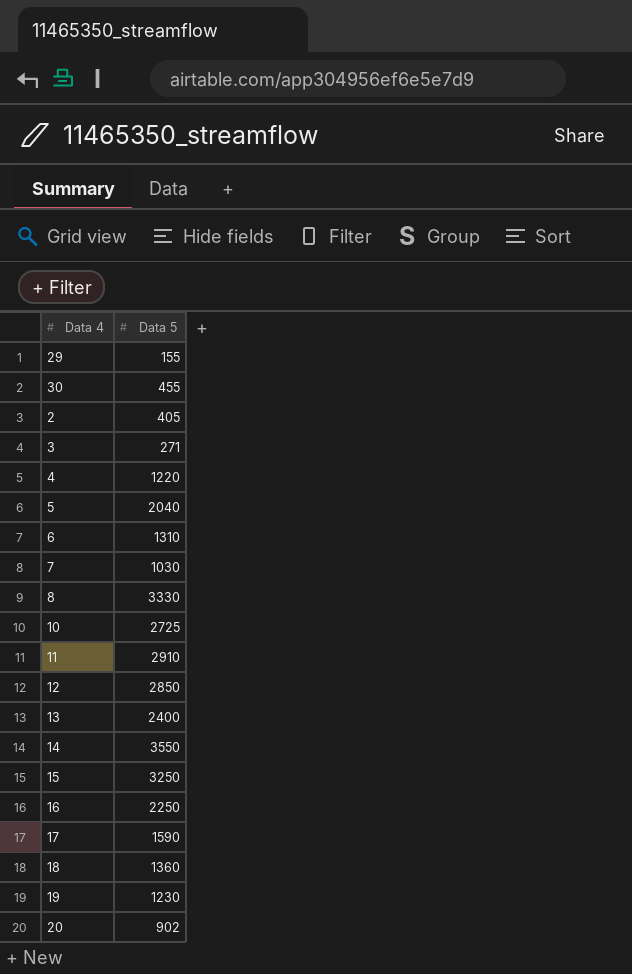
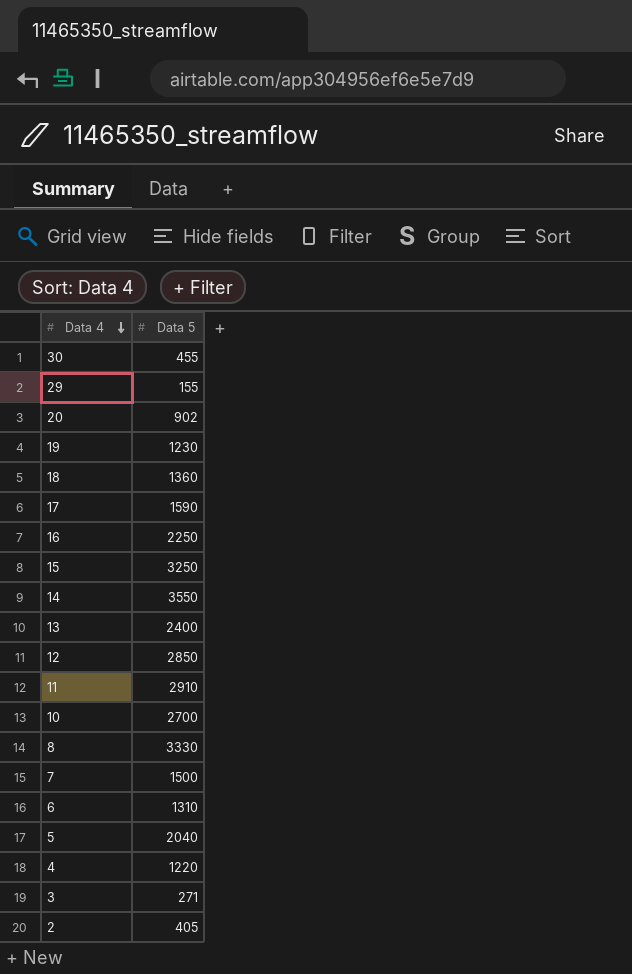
row order: none -> Data 4 descending
10 | Data 5: 2725 -> 2700
7 | Data 5: 1030 -> 1500

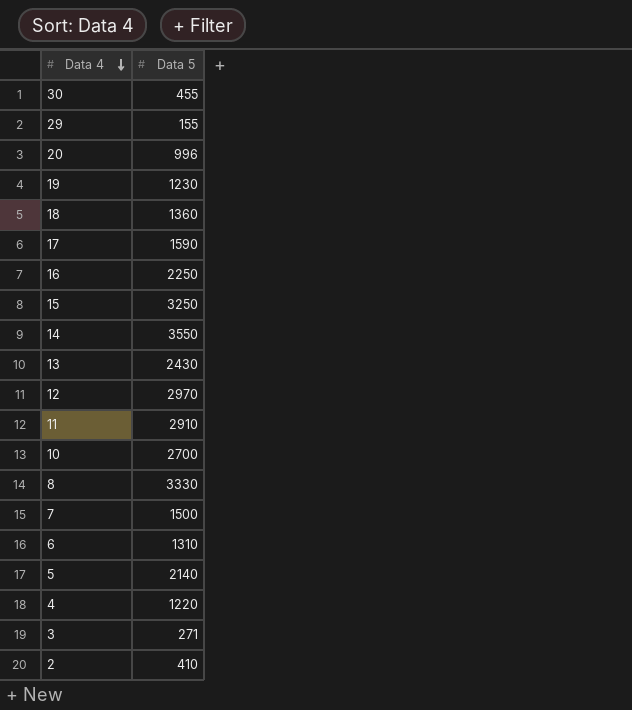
20 | Data 5: 902 -> 996
13 | Data 5: 2400 -> 2430
12 | Data 5: 2850 -> 2970
5 | Data 5: 2040 -> 2140
2 | Data 5: 405 -> 410

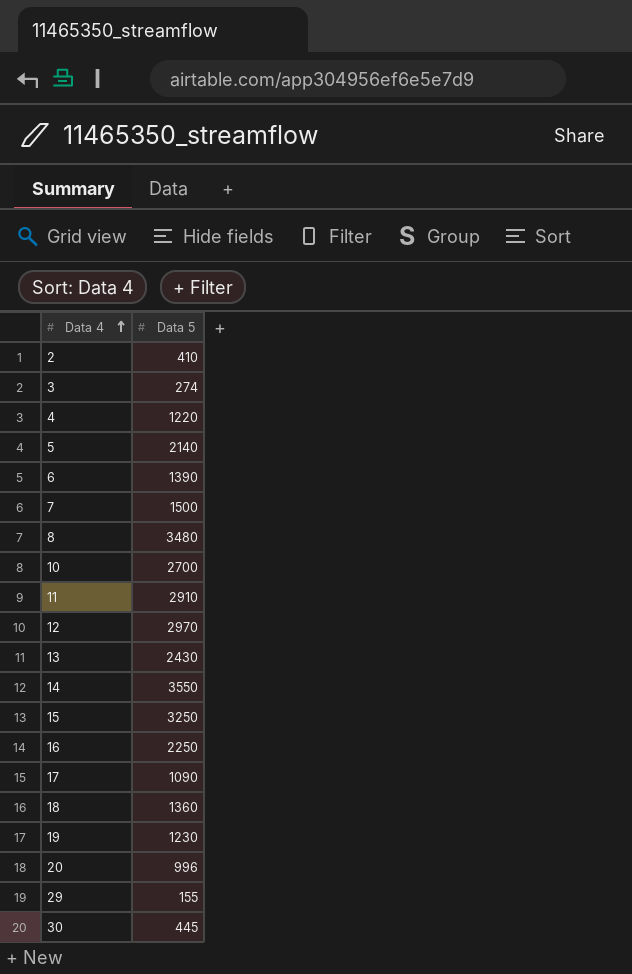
row order: Data 4 descending -> Data 4 ascending
3 | Data 5: 271 -> 274
6 | Data 5: 1310 -> 1390
8 | Data 5: 3330 -> 3480
17 | Data 5: 1590 -> 1090
30 | Data 5: 455 -> 445

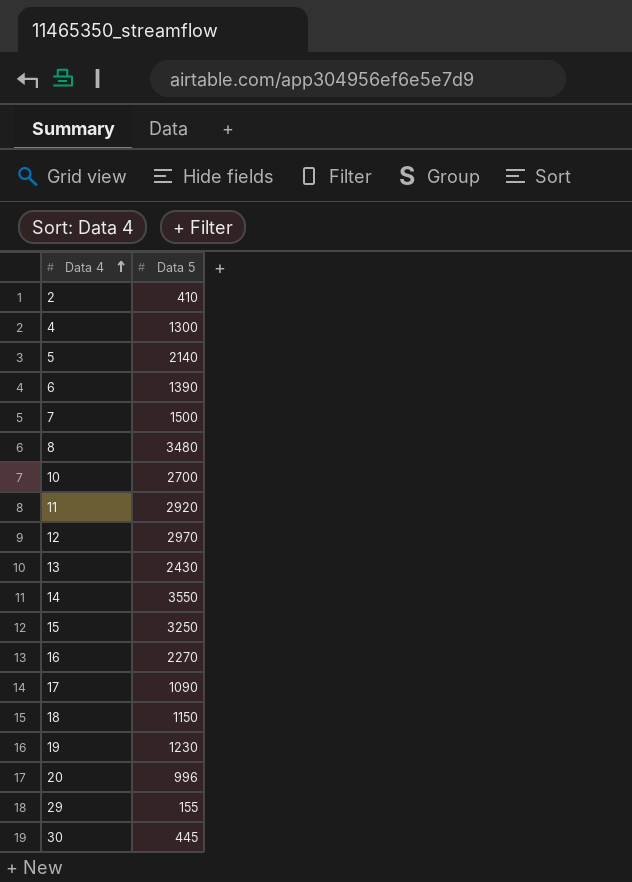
row 3: 274 -> none
4 | Data 5: 1220 -> 1300
11 | Data 5: 2910 -> 2920
16 | Data 5: 2250 -> 2270
18 | Data 5: 1360 -> 1150

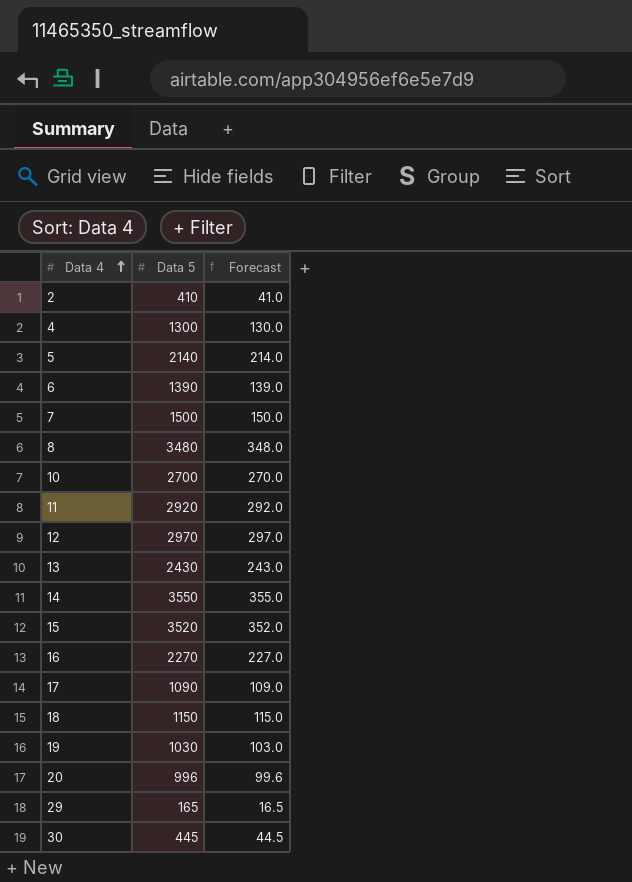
column Forecast | formula: none -> [Data 5] * 0.1
15 | Data 5: 3250 -> 3520
19 | Data 5: 1230 -> 1030
29 | Data 5: 155 -> 165

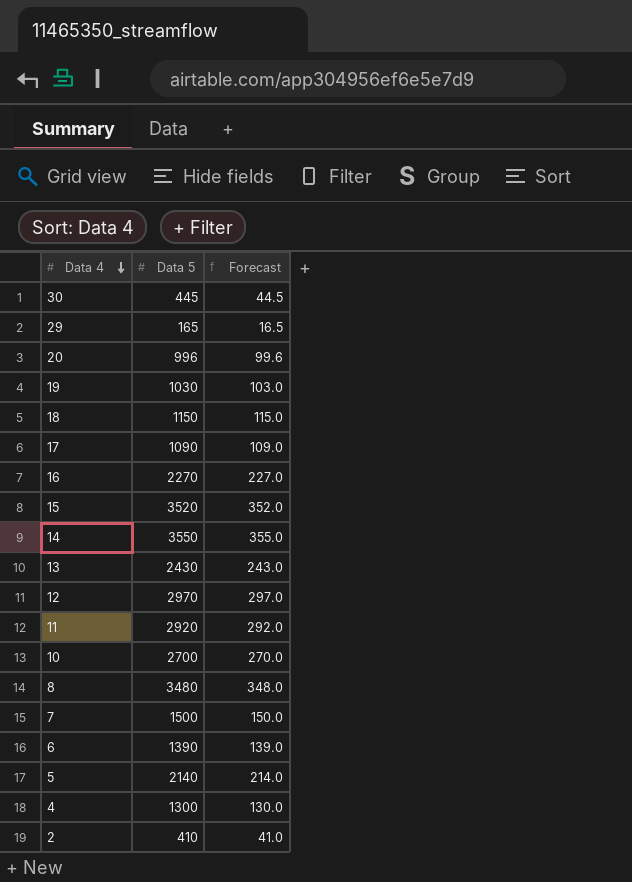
row order: Data 4 ascending -> Data 4 descending

